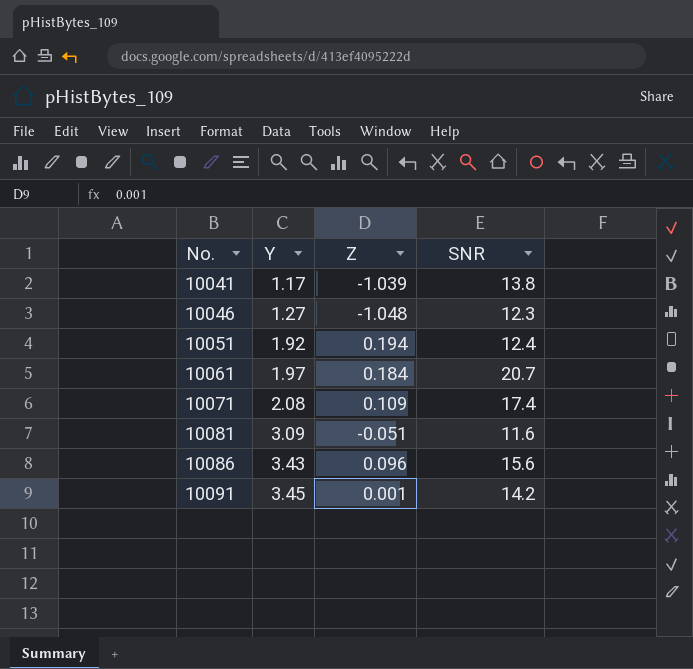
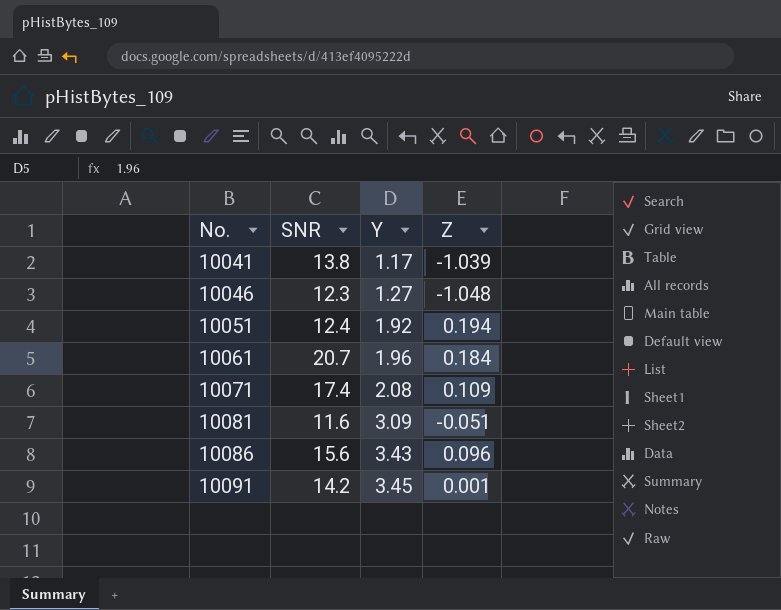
column SNR | position: 4 -> 2
10061 | Y: 1.97 -> 1.96

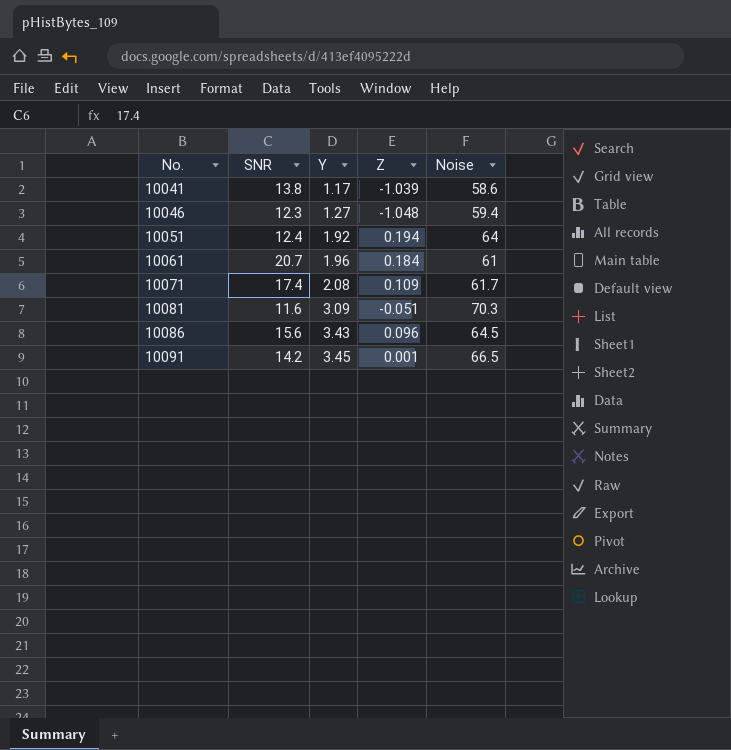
column Noise | position: none -> 5

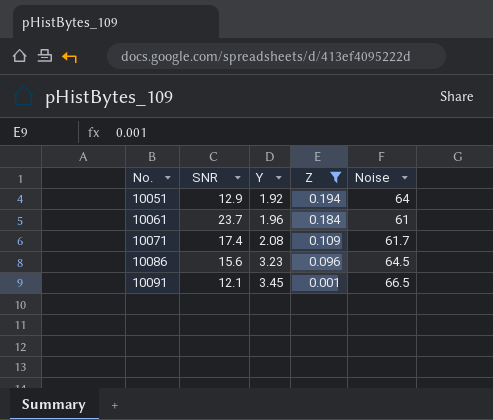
filter: none -> Z >= 0.001
10051 | SNR: 12.4 -> 12.9
10061 | SNR: 20.7 -> 23.7
10086 | Y: 3.43 -> 3.23
10091 | SNR: 14.2 -> 12.1

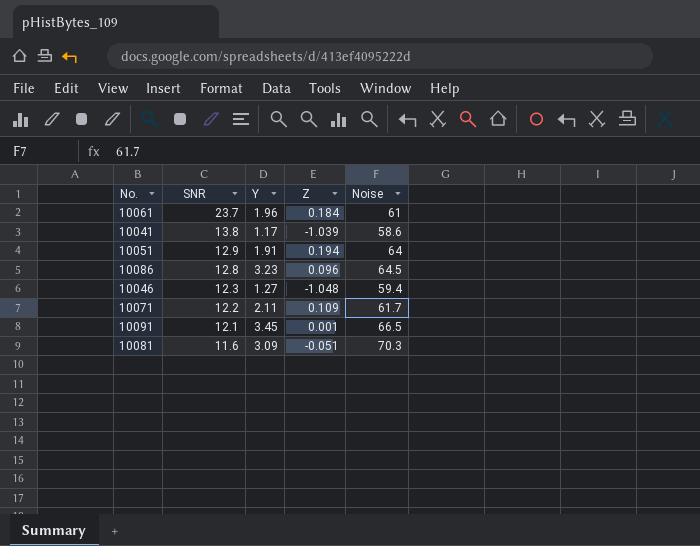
filter: Z >= 0.001 -> none
row order: No. ascending -> SNR descending
10051 | Y: 1.92 -> 1.91
10086 | SNR: 15.6 -> 12.8
10071 | SNR: 17.4 -> 12.2
10071 | Y: 2.08 -> 2.11

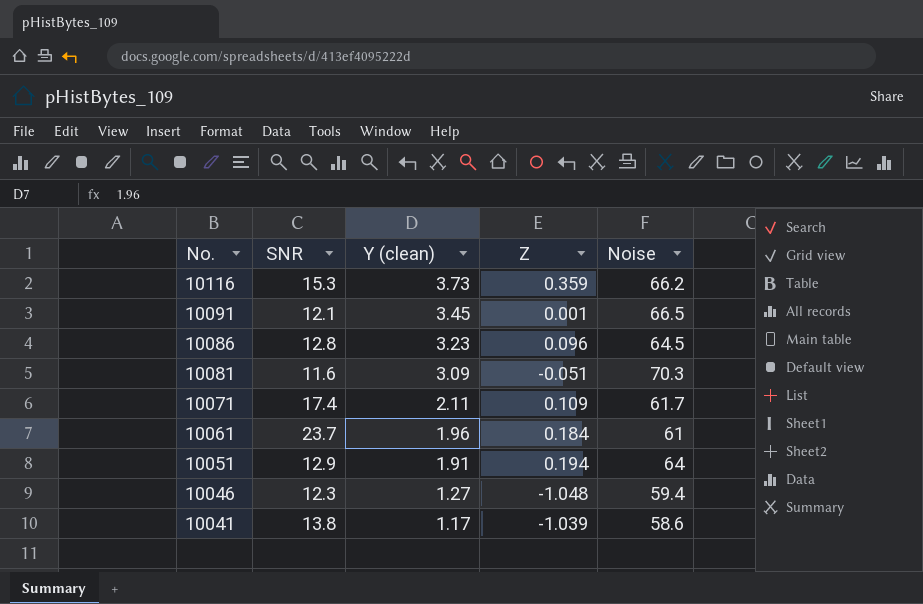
row order: SNR descending -> No. descending
column name: Y -> Y (clean)
row 10116: none -> 15.3 | 3.73 | 0.359 | 66.2
10071 | SNR: 12.2 -> 17.4

